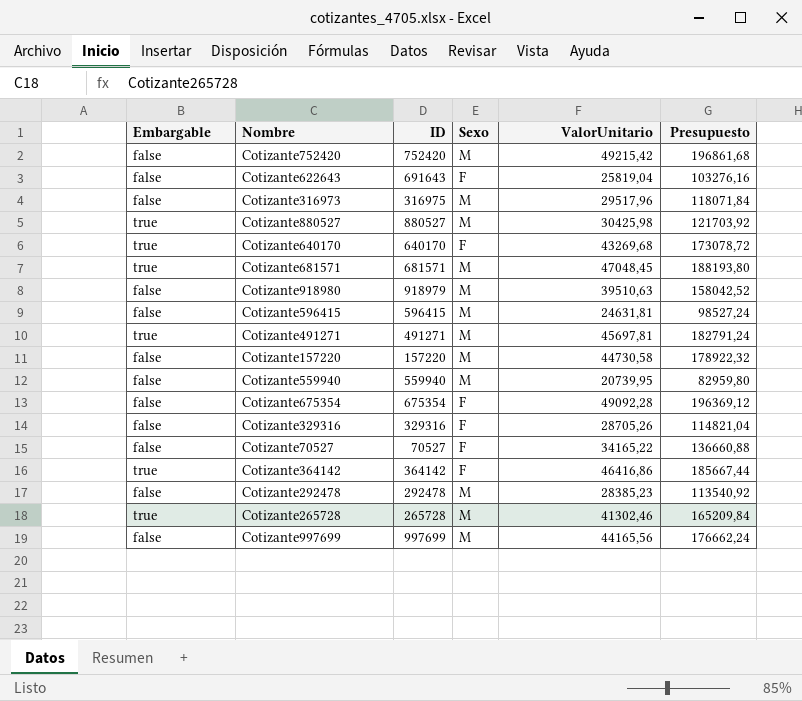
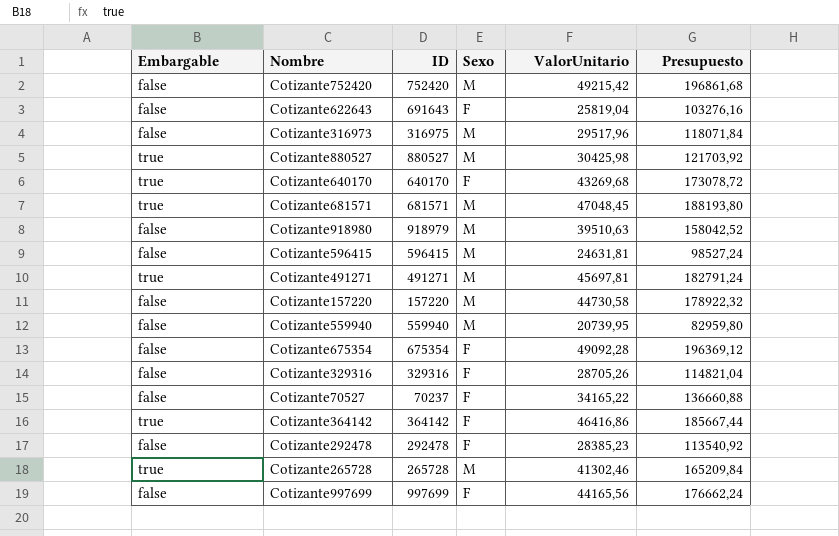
Cotizante70527 | ID: 70527 -> 70237
Cotizante292478 | Sexo: M -> F
Cotizante997699 | Sexo: M -> F

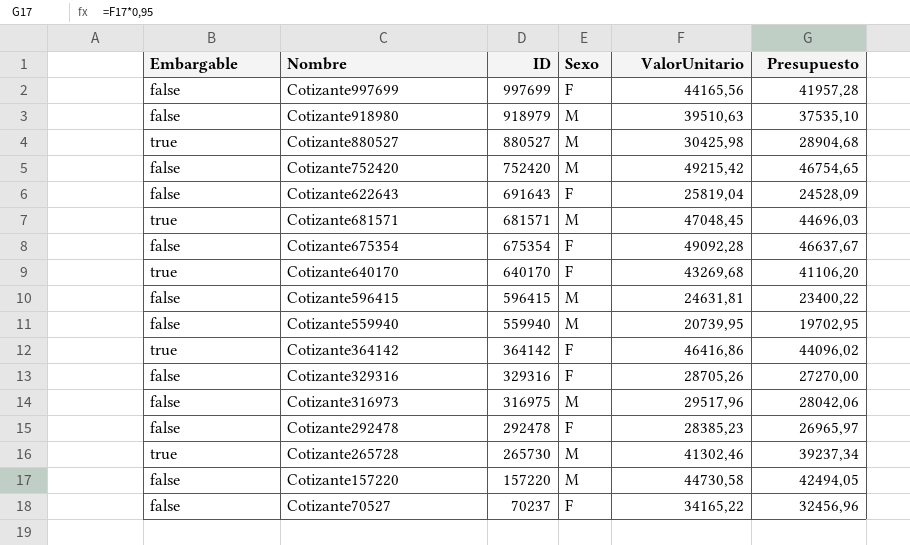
row order: none -> ID descending
column Presupuesto | formula: [ValorUnitario] * 4 -> [ValorUnitario] * 0,95
row Cotizante491271: true | 491271 | M | 45697,81 | 182791,24 -> none
Cotizante265728 | ID: 265728 -> 265730

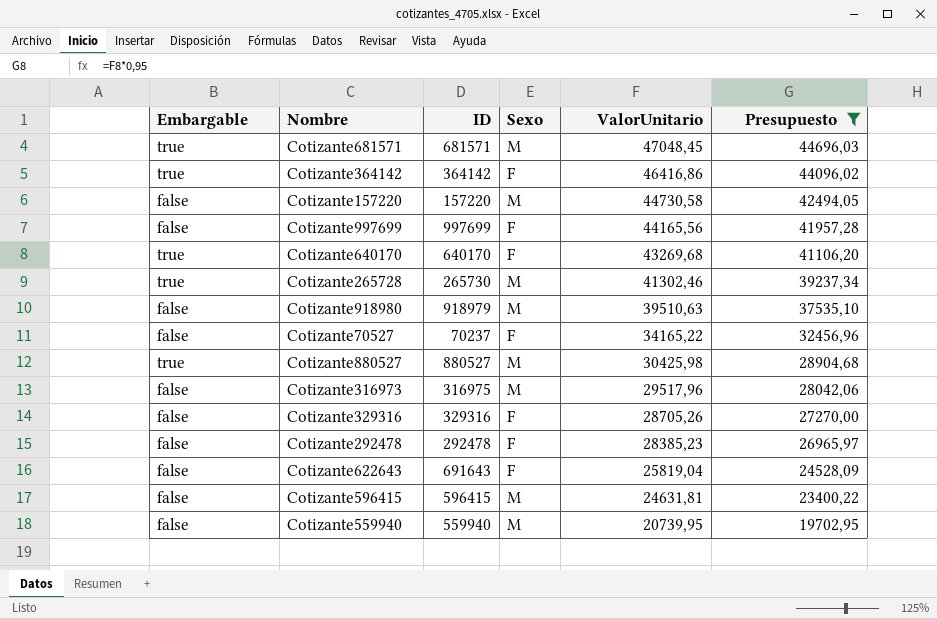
filter: none -> Presupuesto <= 44696,03
row order: ID descending -> ValorUnitario descending

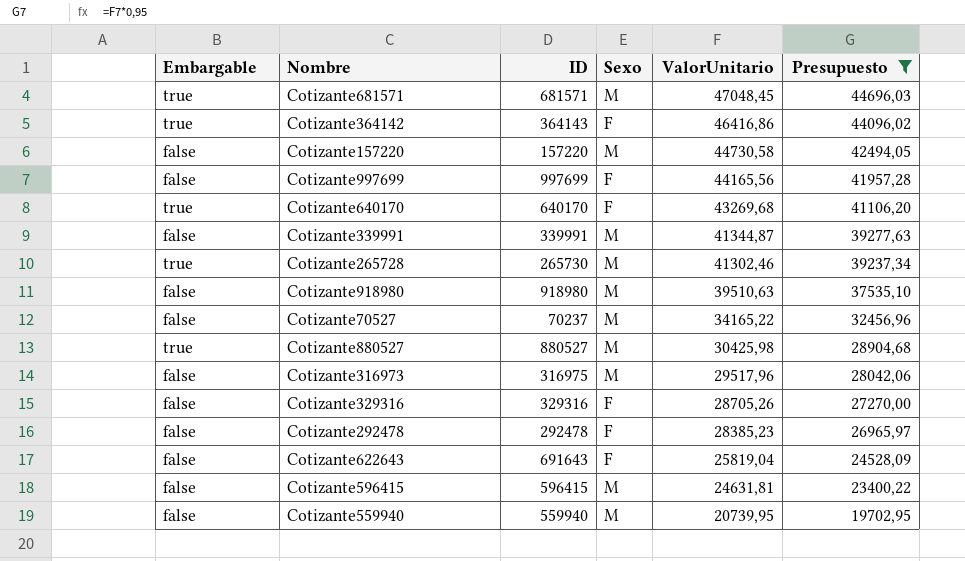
Cotizante364142 | ID: 364142 -> 364143
row Cotizante339991: none -> false | 339991 | M | 41344,87 | 39277,63
Cotizante918980 | ID: 918979 -> 918980
Cotizante70527 | Sexo: F -> M

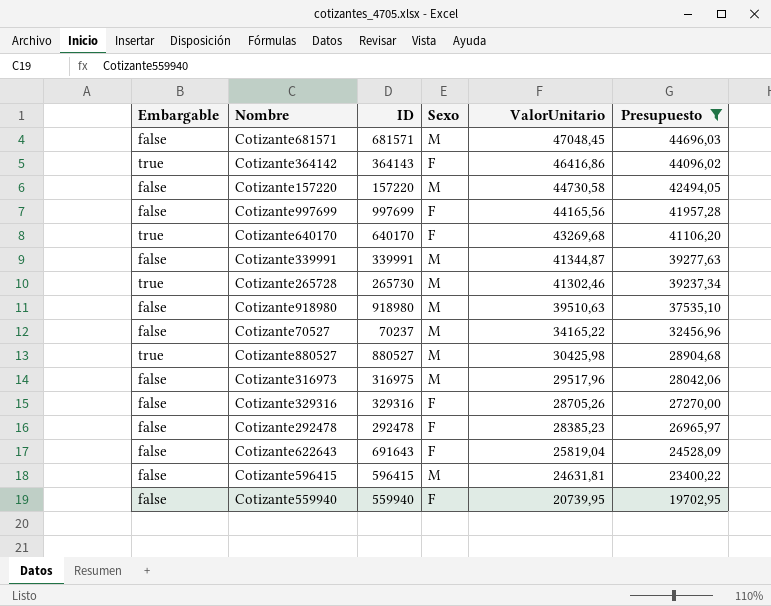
Cotizante681571 | Embargable: true -> false
Cotizante559940 | Sexo: M -> F

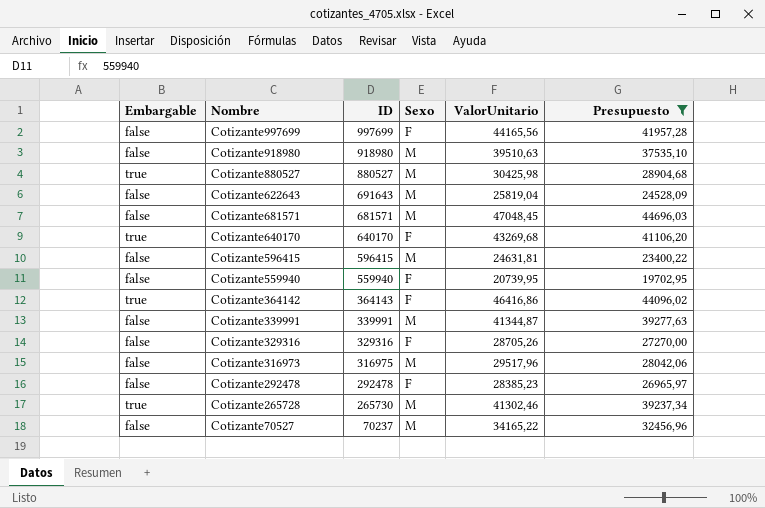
row order: ValorUnitario descending -> ID descending
row Cotizante157220: false | 157220 | M | 44730,58 | 42494,05 -> none
Cotizante622643 | Sexo: F -> M

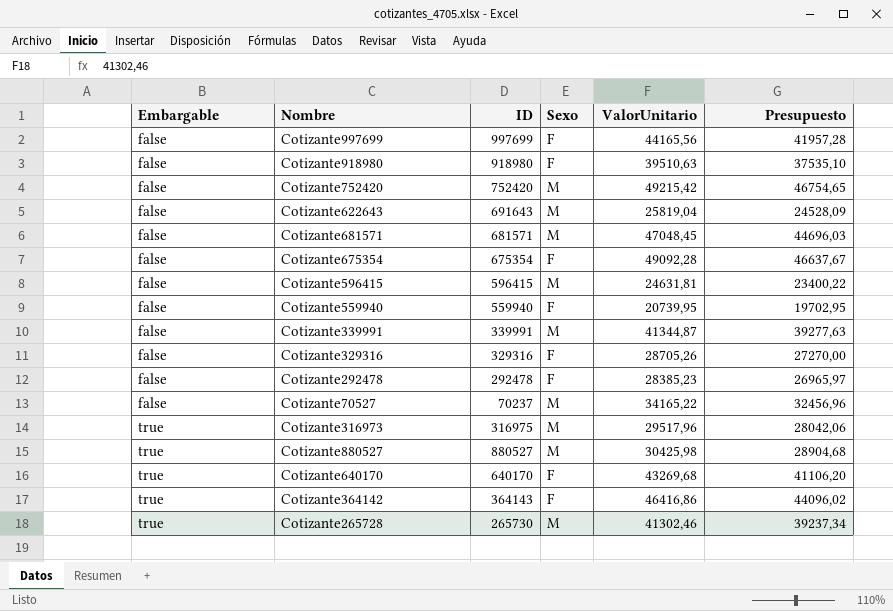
filter: Presupuesto <= 44696,03 -> none
row order: ID descending -> Embargable ascending
Cotizante918980 | Sexo: M -> F
Cotizante316973 | Embargable: false -> true

